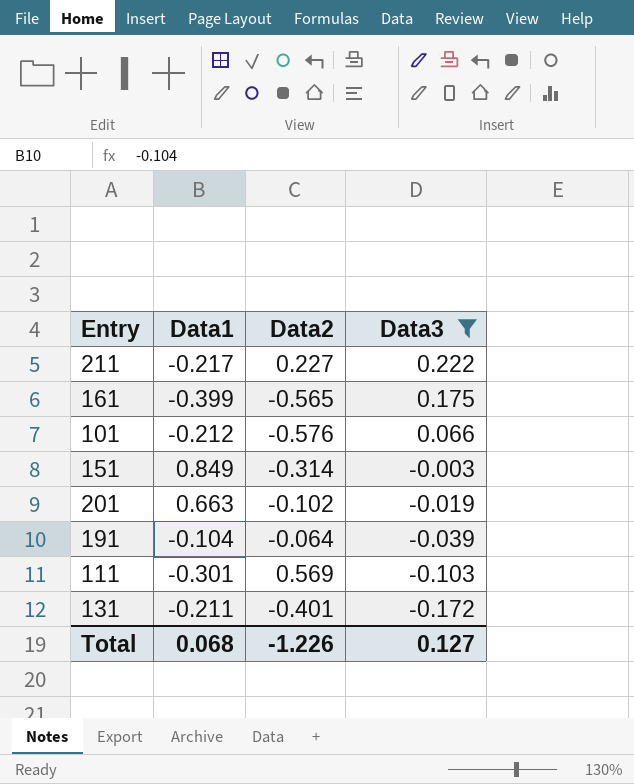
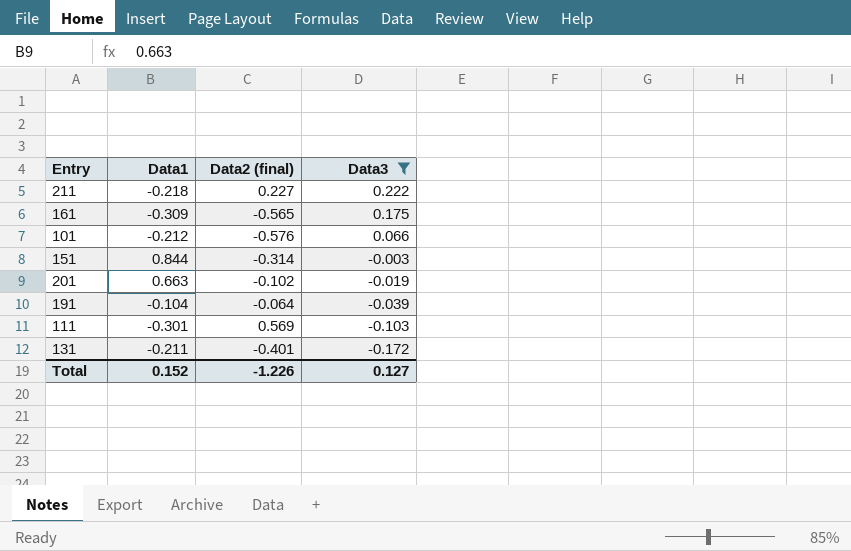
column name: Data2 -> Data2 (final)
211 | Data1: -0.217 -> -0.218
161 | Data1: -0.399 -> -0.309
151 | Data1: 0.849 -> 0.844
Total | Data1: 0.068 -> 0.152

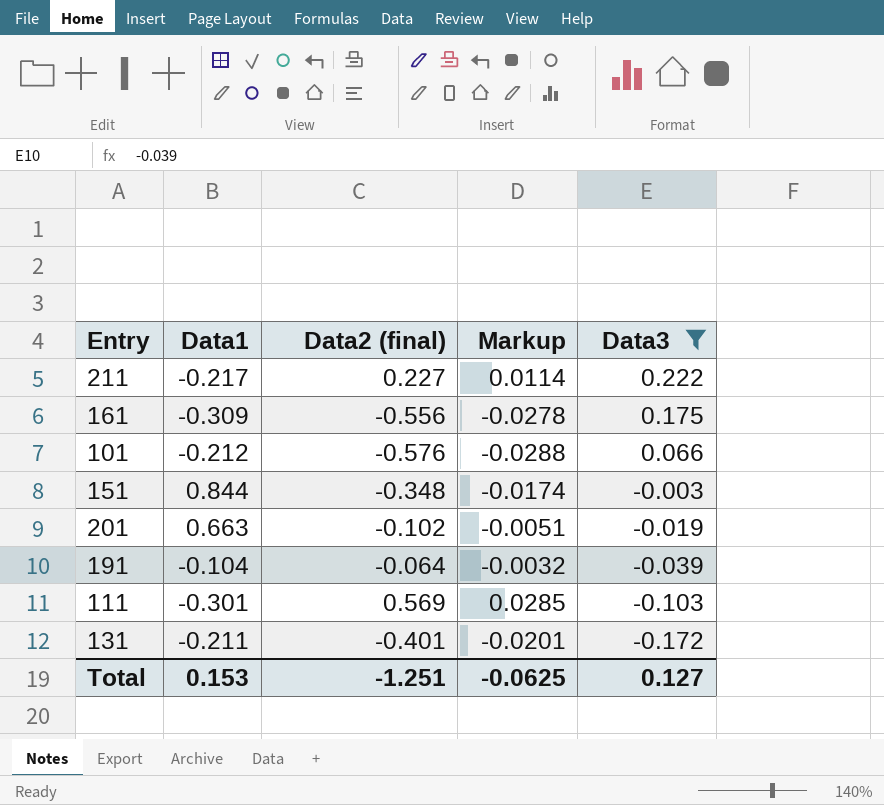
column Markup | formula: none -> [Data2 (final)] * 0.05
211 | Data1: -0.218 -> -0.217
161 | Data2 (final): -0.565 -> -0.556
151 | Data2 (final): -0.314 -> -0.348
Total | Data1: 0.152 -> 0.153
Total | Data2 (final): -1.226 -> -1.251

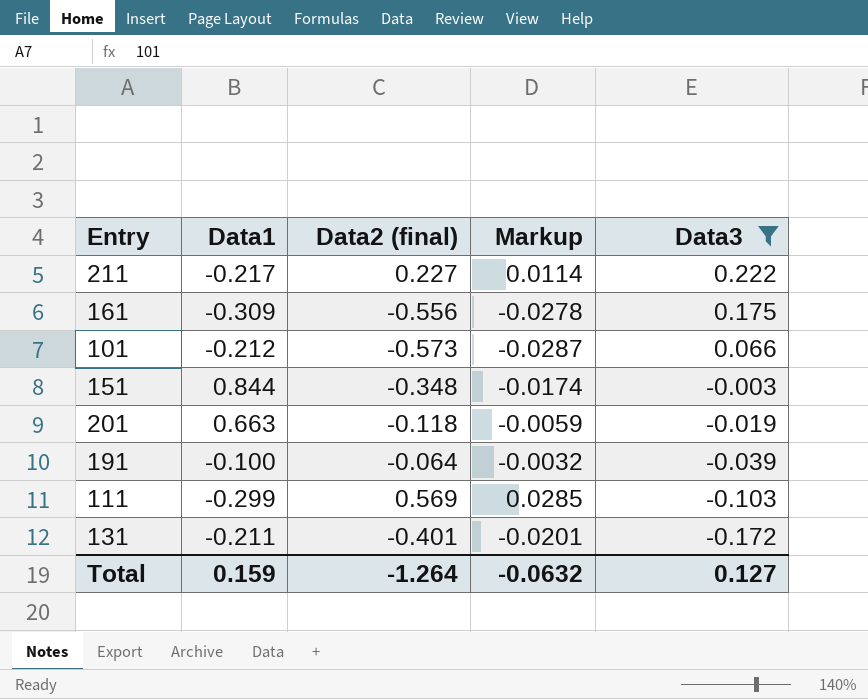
101 | Data2 (final): -0.576 -> -0.573
101 | Markup: -0.0288 -> -0.0287
201 | Data2 (final): -0.102 -> -0.118
201 | Markup: -0.0051 -> -0.0059
191 | Data1: -0.104 -> -0.100
111 | Data1: -0.301 -> -0.299
Total | Data1: 0.153 -> 0.159
Total | Data2 (final): -1.251 -> -1.264
Total | Markup: -0.0625 -> -0.0632

